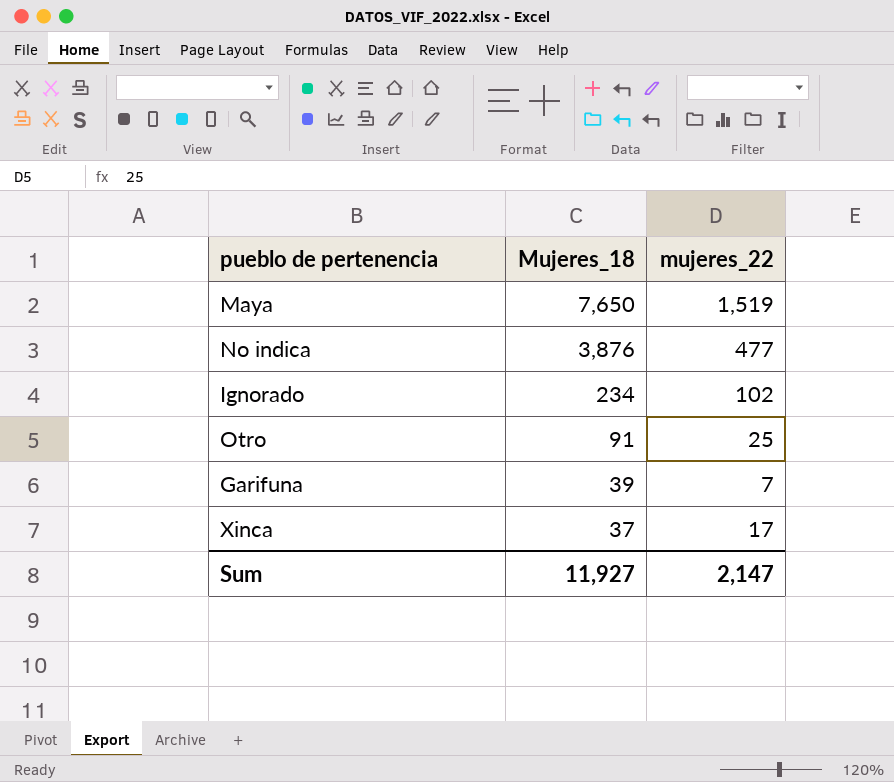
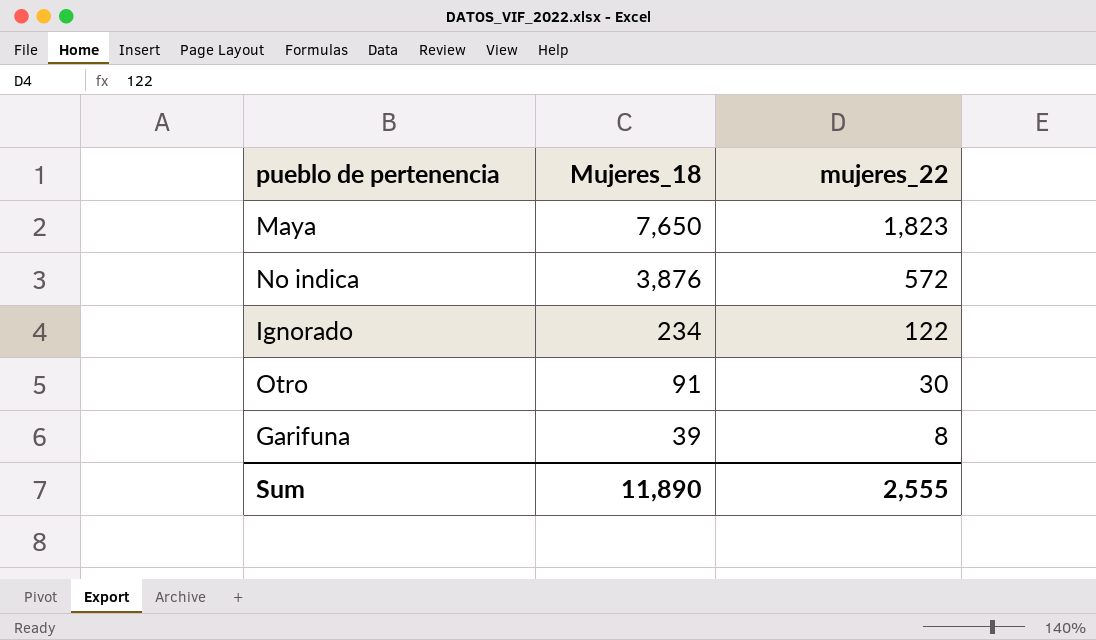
row Xinca: 37 | 17 -> none
Maya | mujeres_22: 1,519 -> 1,823
No indica | mujeres_22: 477 -> 572
Ignorado | mujeres_22: 102 -> 122
Otro | mujeres_22: 25 -> 30
Garifuna | mujeres_22: 7 -> 8
Sum | Mujeres_18: 11,927 -> 11,890
Sum | mujeres_22: 2,147 -> 2,555

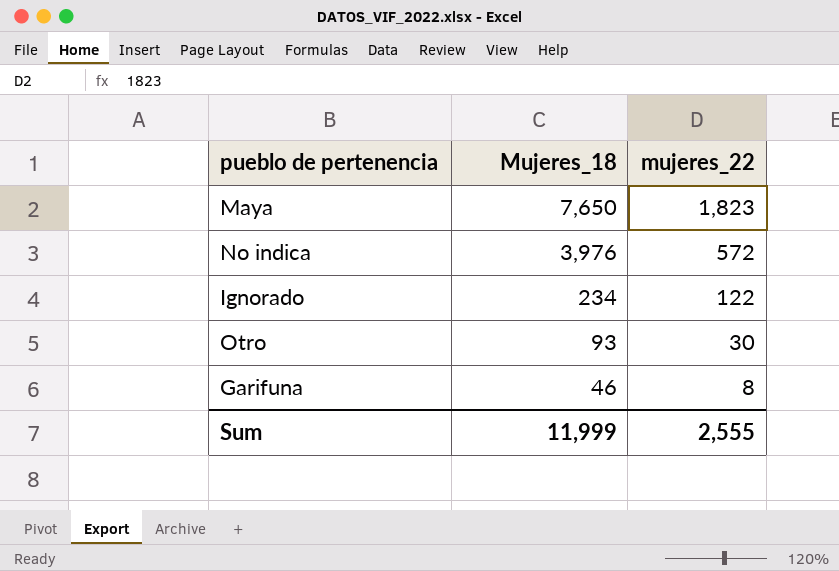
No indica | Mujeres_18: 3,876 -> 3,976
Otro | Mujeres_18: 91 -> 93
Garifuna | Mujeres_18: 39 -> 46
Sum | Mujeres_18: 11,890 -> 11,999

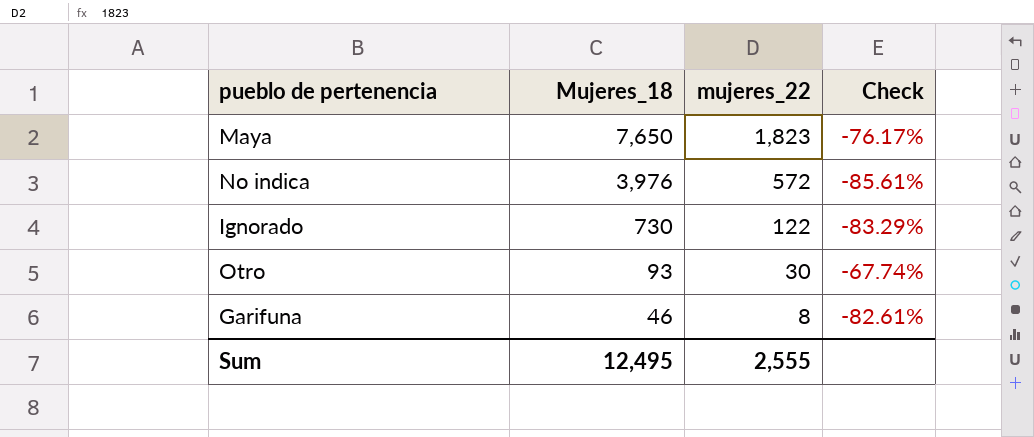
column Check | formula: none -> ([mujeres_22] - [Mujeres_18]) / [Mujeres_18]
Ignorado | Mujeres_18: 234 -> 730
Sum | Mujeres_18: 11,999 -> 12,495

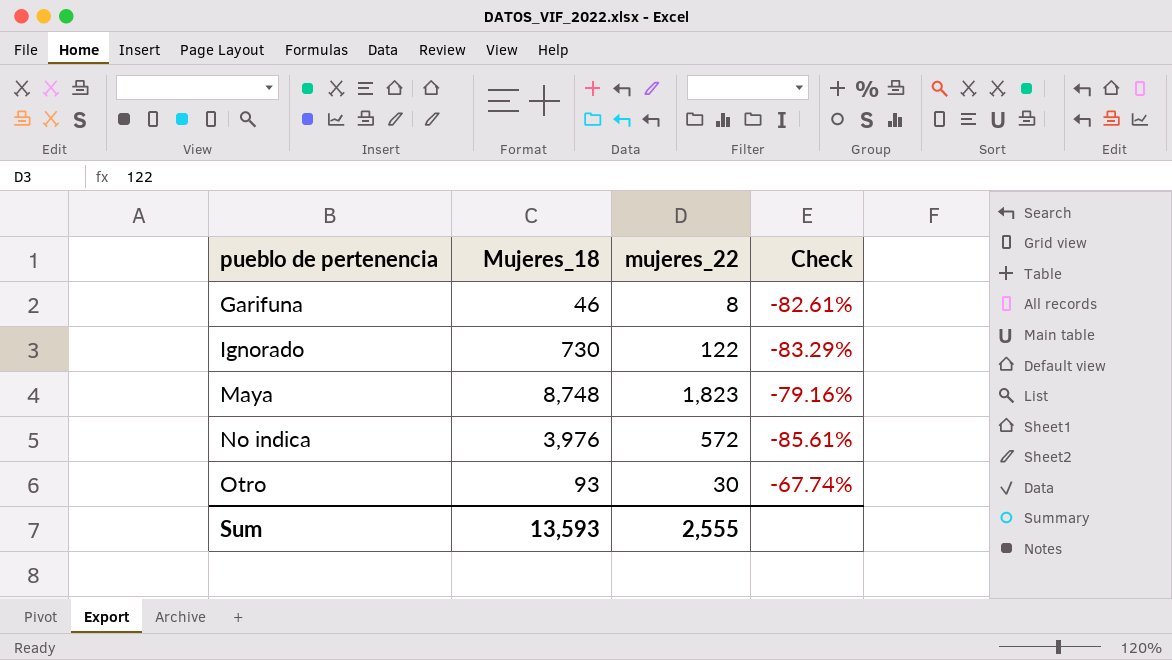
row order: Mujeres_18 descending -> pueblo de pertenencia ascending
Maya | Mujeres_18: 7,650 -> 8,748
Maya | Check: -76.17% -> -79.16%
Sum | Mujeres_18: 12,495 -> 13,593

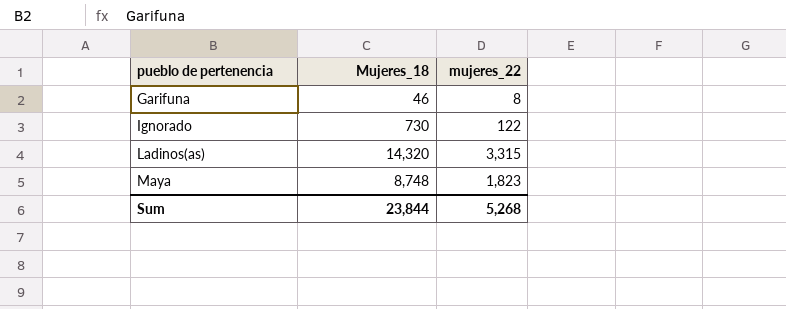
column Check | formula: ([mujeres_22] - [Mujeres_18]) / [Mujeres_18] -> none
row No indica: 3,976 | 572 | -85.61% -> none
row Otro: 93 | 30 | -67.74% -> none
row Ladinos(as): none -> 14,320 | 3,315
Sum | Mujeres_18: 13,593 -> 23,844
Sum | mujeres_22: 2,555 -> 5,268

